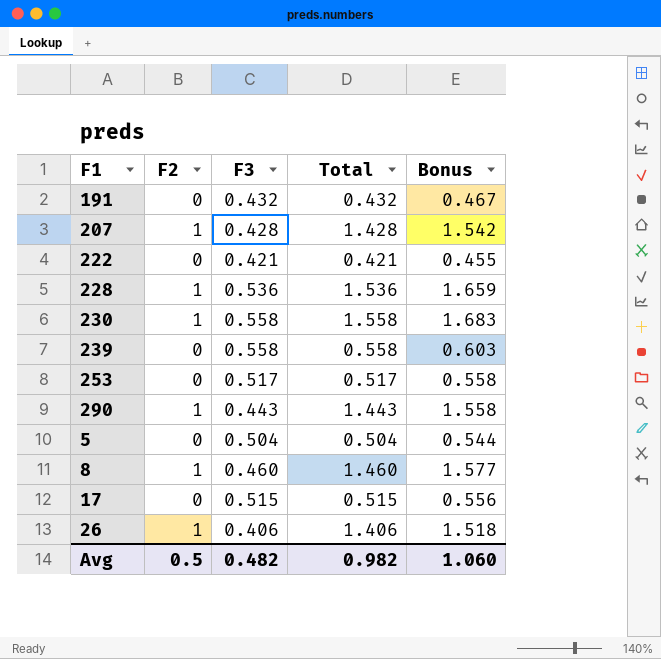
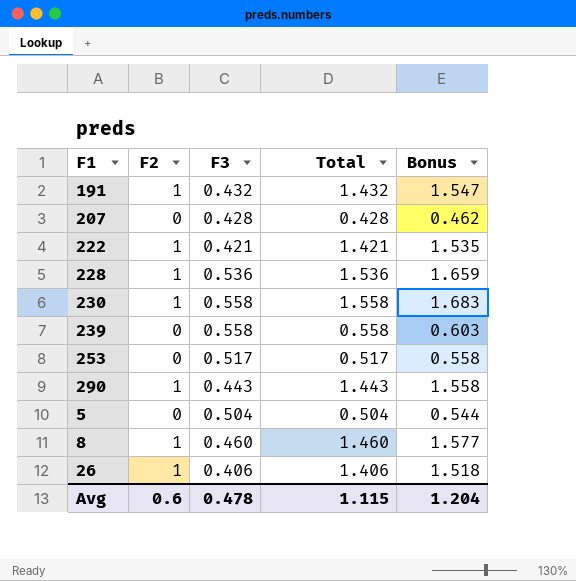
row 17: 0 | 0.515 | 0.515 | 0.556 -> none
191 | F2: 0 -> 1
191 | Total: 0.432 -> 1.432
191 | Bonus: 0.467 -> 1.547
207 | F2: 1 -> 0
207 | Total: 1.428 -> 0.428
207 | Bonus: 1.542 -> 0.462
222 | F2: 0 -> 1
222 | Total: 0.421 -> 1.421
222 | Bonus: 0.455 -> 1.535
Avg | F2: 0.5 -> 0.6
Avg | F3: 0.482 -> 0.478
Avg | Total: 0.982 -> 1.115
Avg | Bonus: 1.060 -> 1.204

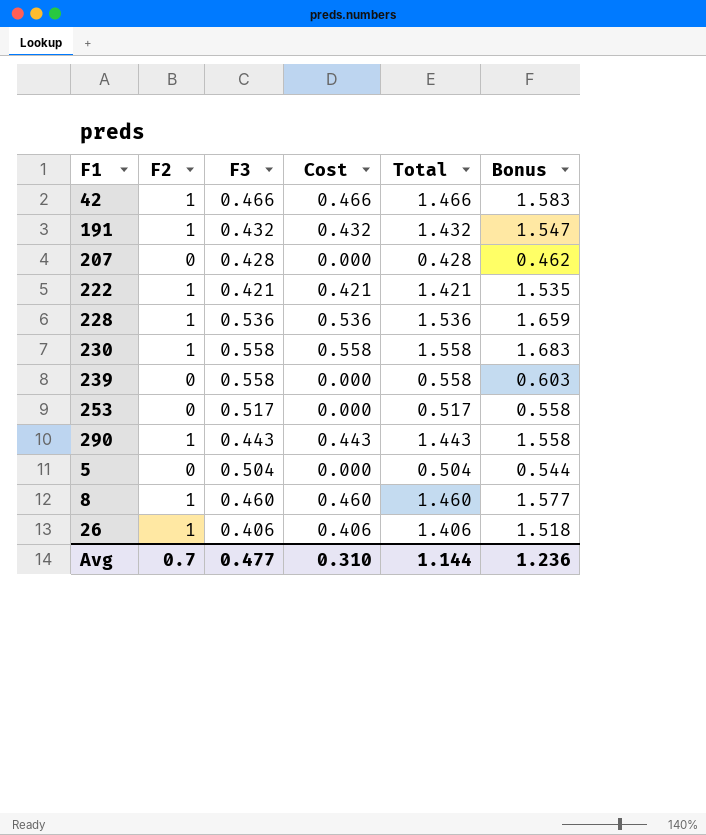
column Cost | formula: none -> [F2] * [F3]
row 42: none -> 1 | 0.466 | 0.466 | 1.466 | 1.583
Avg | F2: 0.6 -> 0.7
Avg | F3: 0.478 -> 0.477
Avg | Total: 1.115 -> 1.144
Avg | Bonus: 1.204 -> 1.236

